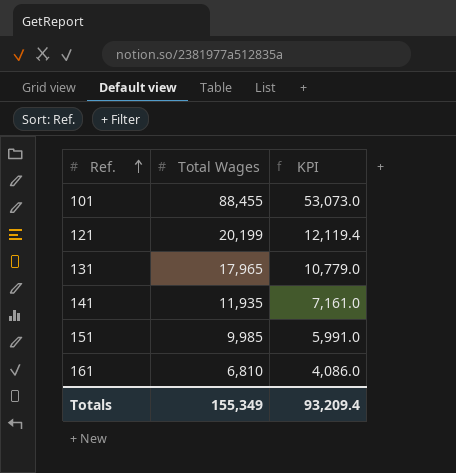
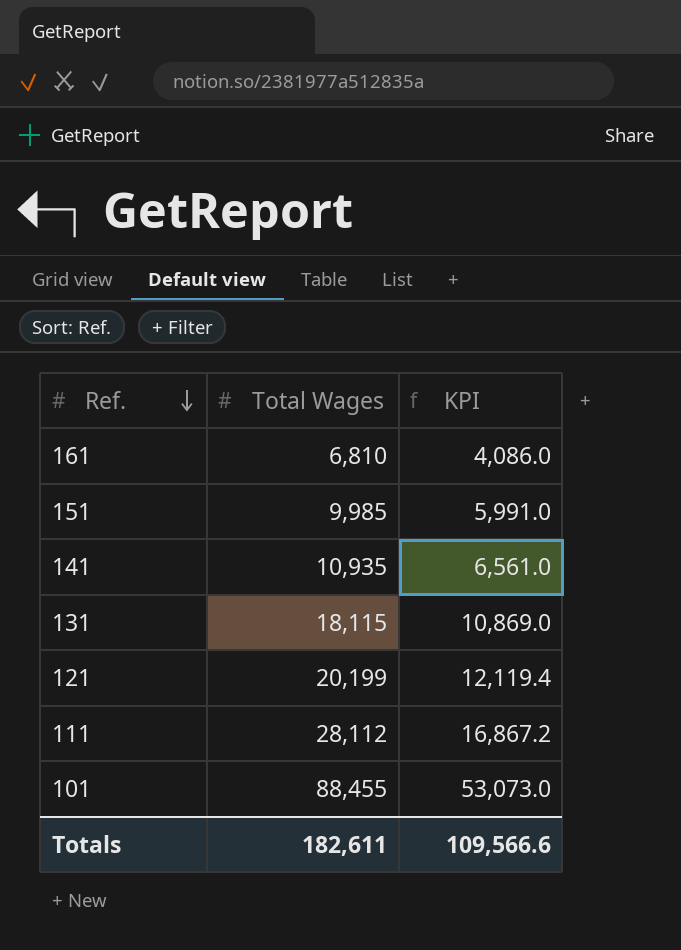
row order: Ref. ascending -> Ref. descending
141 | Total Wages: 11,935 -> 10,935
141 | KPI: 7,161.0 -> 6,561.0
131 | Total Wages: 17,965 -> 18,115
131 | KPI: 10,779.0 -> 10,869.0
row 111: none -> 28,112 | 16,867.2
Totals | Total Wages: 155,349 -> 182,611
Totals | KPI: 93,209.4 -> 109,566.6

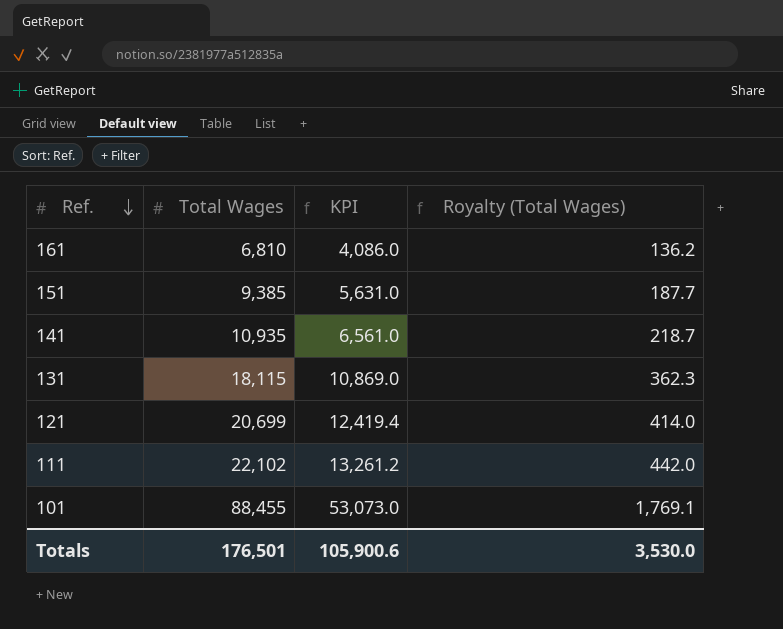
column Royalty (Total Wages) | formula: none -> [Total Wages] * 0.02
151 | Total Wages: 9,985 -> 9,385
151 | KPI: 5,991.0 -> 5,631.0
121 | Total Wages: 20,199 -> 20,699
121 | KPI: 12,119.4 -> 12,419.4
111 | Total Wages: 28,112 -> 22,102
111 | KPI: 16,867.2 -> 13,261.2
Totals | Total Wages: 182,611 -> 176,501
Totals | KPI: 109,566.6 -> 105,900.6

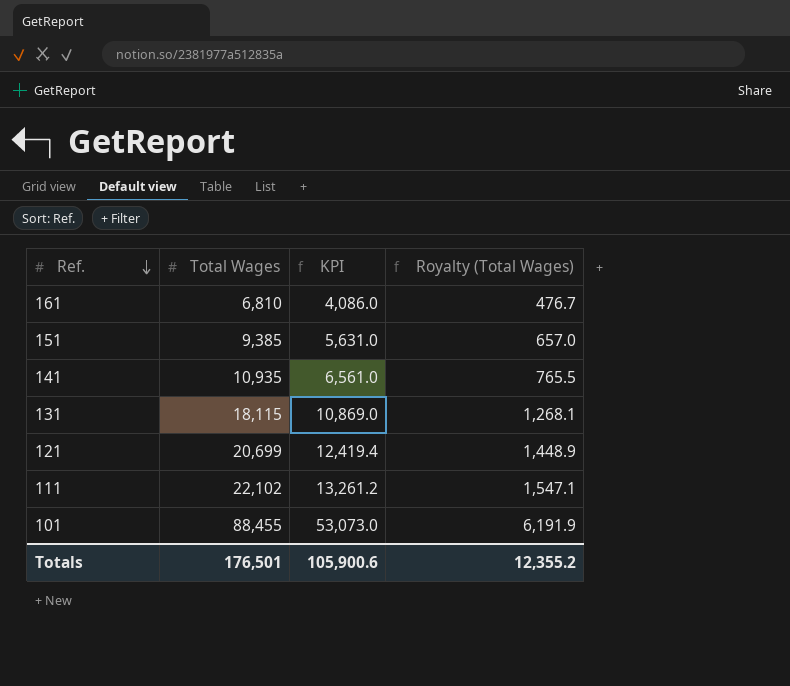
column Royalty (Total Wages) | formula: [Total Wages] * 0.02 -> [Total Wages] * 0.07
Totals | Royalty (Total Wages): 3,530.0 -> 12,355.2

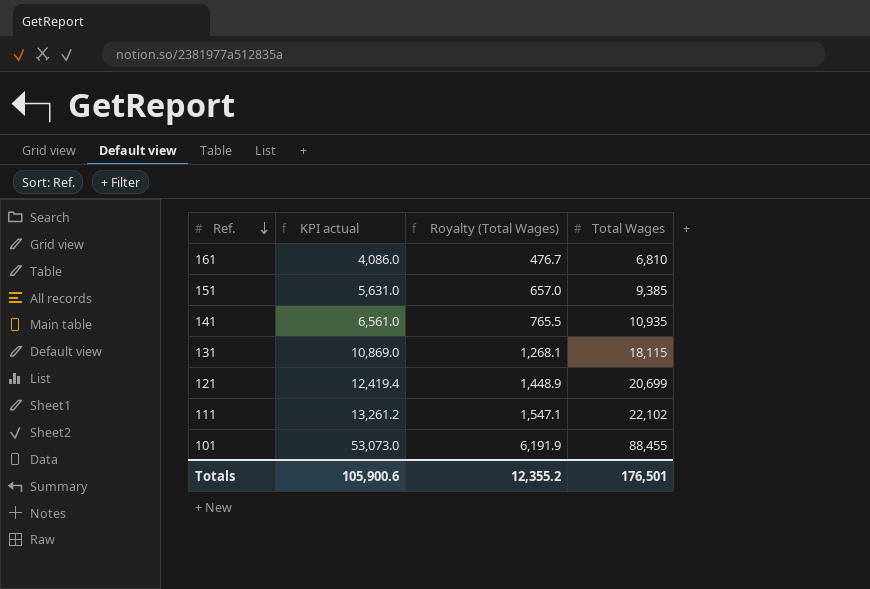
column name: KPI -> KPI actual
column Total Wages | position: 2 -> 4

